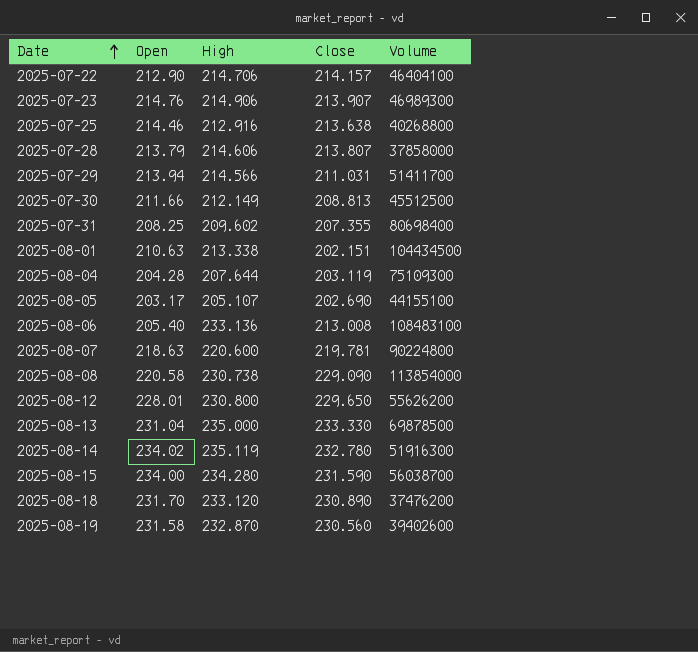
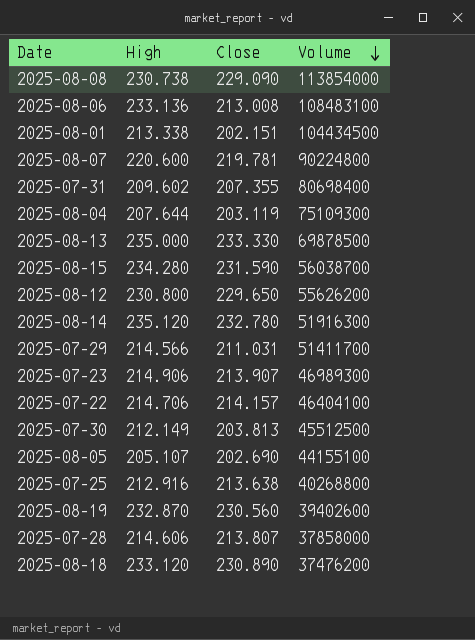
row order: Date ascending -> Volume descending
column Open | position: 2 -> none
2025-08-14 | High: 235.119 -> 235.120
2025-07-30 | Close: 208.813 -> 203.813

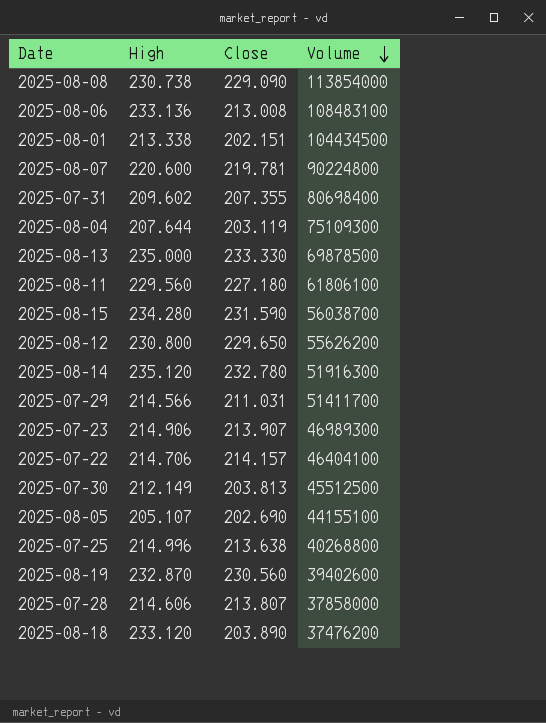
row 2025-08-11: none -> 229.560 | 227.180 | 61806100
2025-07-25 | High: 212.916 -> 214.996
2025-08-18 | Close: 230.890 -> 203.890

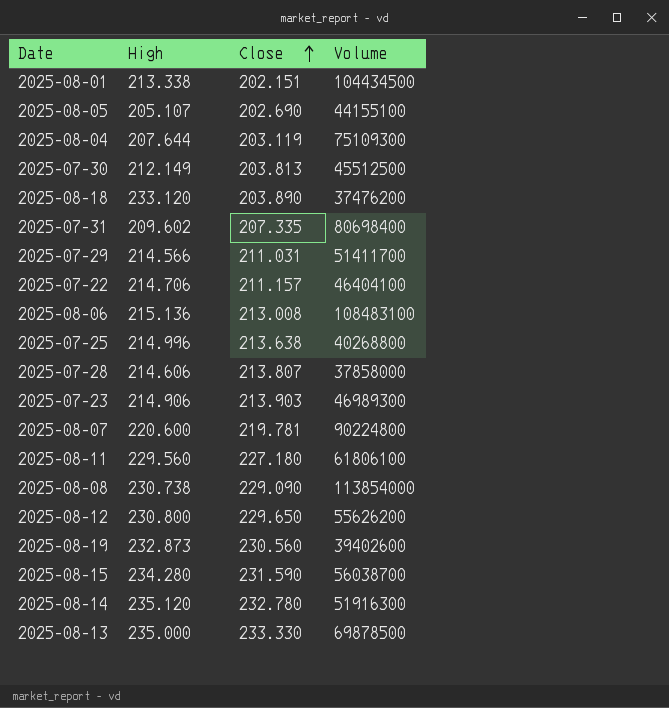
row order: Volume descending -> Close ascending
2025-07-31 | Close: 207.355 -> 207.335
2025-07-22 | Close: 214.157 -> 211.157
2025-08-06 | High: 233.136 -> 215.136
2025-07-23 | Close: 213.907 -> 213.903
2025-08-19 | High: 232.870 -> 232.873

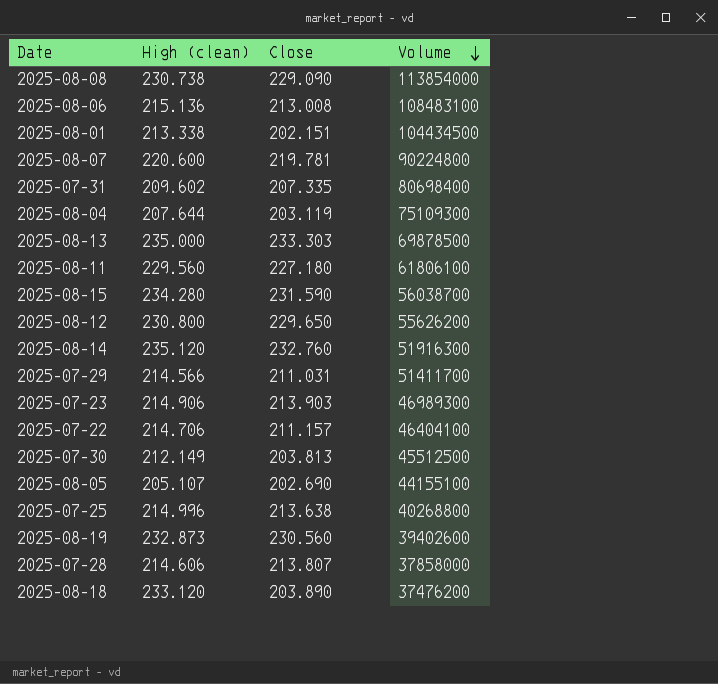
row order: Close ascending -> Volume descending
column name: High -> High (clean)
2025-08-13 | Close: 233.330 -> 233.303
2025-08-14 | Close: 232.780 -> 232.760

